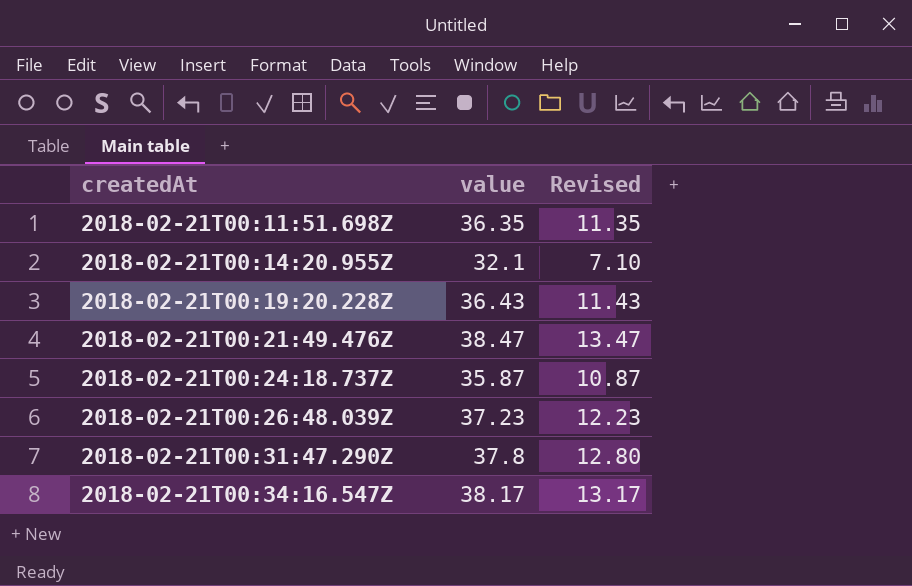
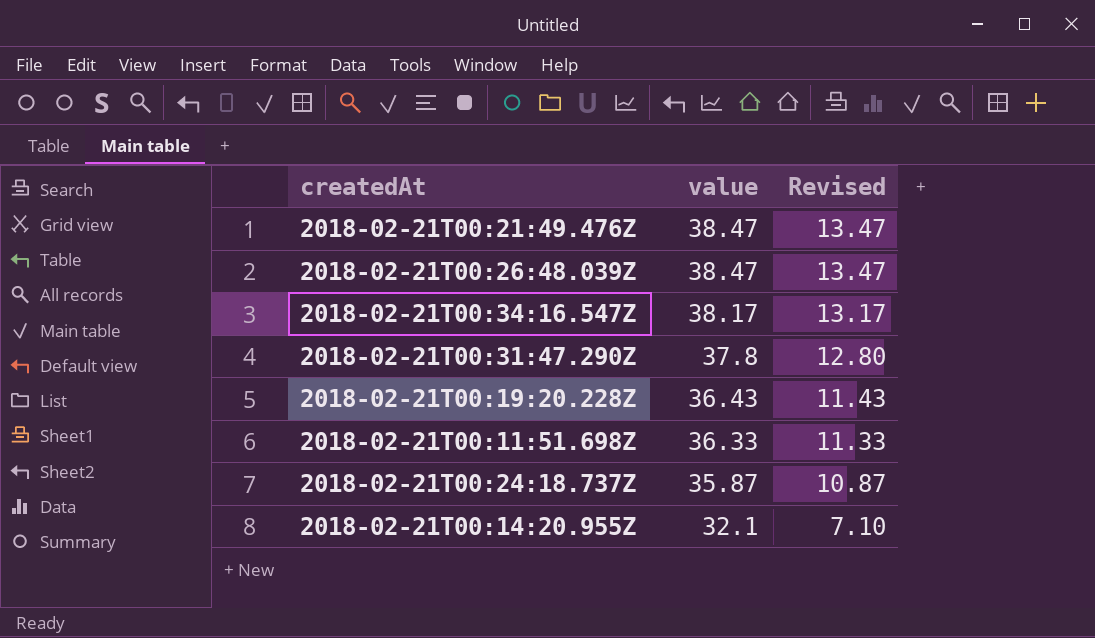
row order: createdAt ascending -> value descending
2018-02-21T00:26:48.039Z | value: 37.23 -> 38.47
2018-02-21T00:26:48.039Z | Revised: 12.23 -> 13.47
2018-02-21T00:11:51.698Z | value: 36.35 -> 36.33
2018-02-21T00:11:51.698Z | Revised: 11.35 -> 11.33

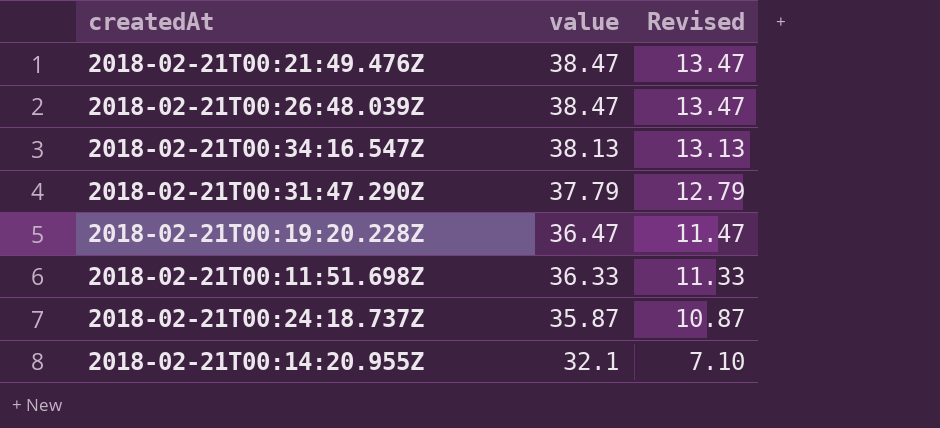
2018-02-21T00:34:16.547Z | value: 38.17 -> 38.13
2018-02-21T00:34:16.547Z | Revised: 13.17 -> 13.13
2018-02-21T00:31:47.290Z | value: 37.8 -> 37.79
2018-02-21T00:31:47.290Z | Revised: 12.80 -> 12.79
2018-02-21T00:19:20.228Z | value: 36.43 -> 36.47
2018-02-21T00:19:20.228Z | Revised: 11.43 -> 11.47

